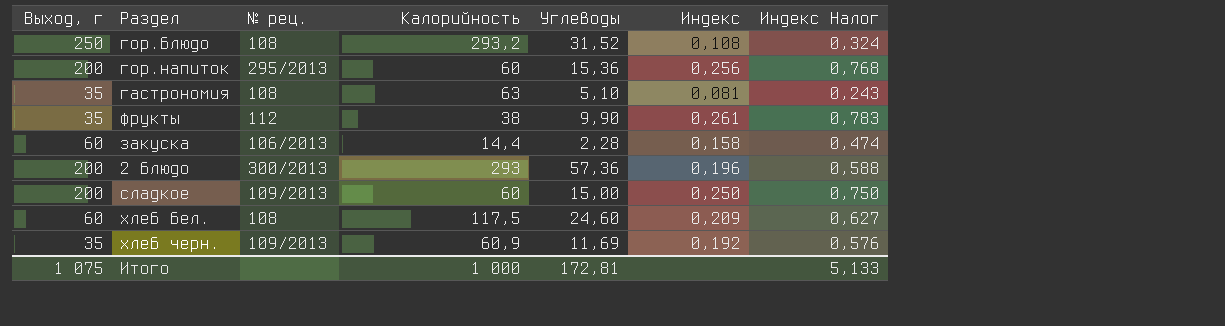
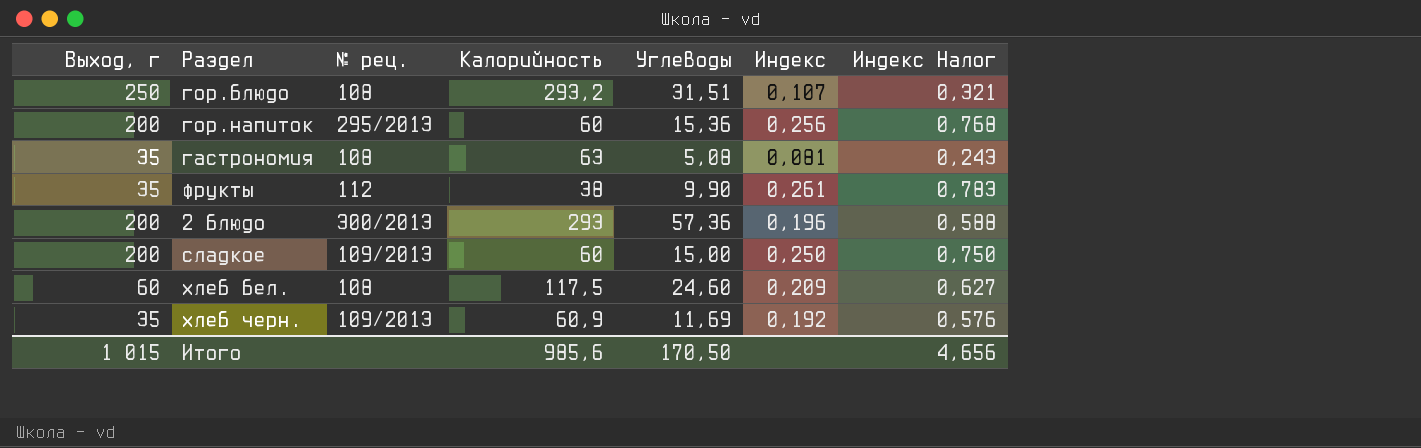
row закуска: 60 | 106/2013 | 14,4 | 2,28 | 0,158 | 0,474 -> none
гор.блюдо | Углеводы: 31,52 -> 31,51
гор.блюдо | Индекс: 0,108 -> 0,107
гор.блюдо | Индекс Налог: 0,324 -> 0,321
гастрономия | Углеводы: 5,10 -> 5,08
Итого | Выход, г: 1 075 -> 1 015
Итого | Калорийность: 1 000 -> 985,6
Итого | Углеводы: 172,81 -> 170,50
Итого | Индекс Налог: 5,133 -> 4,656

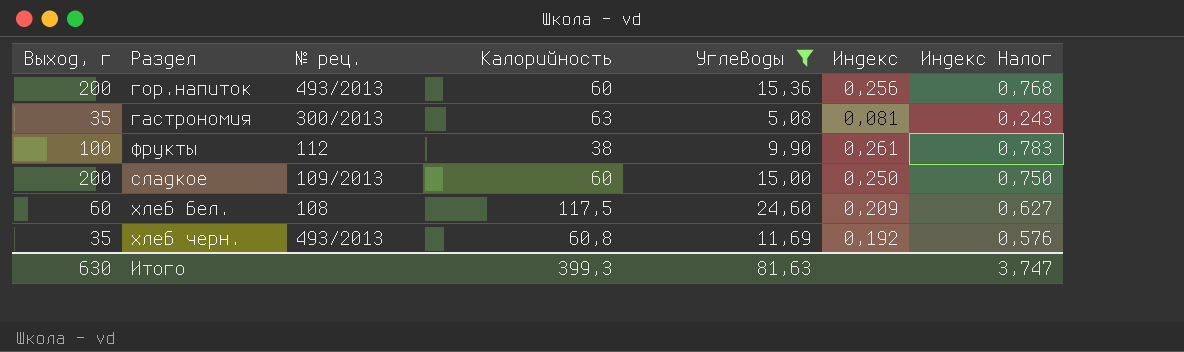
filter: none -> Углеводы <= 24,60
гор.напиток | № рец.: 295/2013 -> 493/2013
гастрономия | № рец.: 108 -> 300/2013
фрукты | Выход, г: 35 -> 100
хлеб черн. | № рец.: 109/2013 -> 493/2013
хлеб черн. | Калорийность: 60,9 -> 60,8
Итого | Выход, г: 1 015 -> 630
Итого | Калорийность: 985,6 -> 399,3
Итого | Углеводы: 170,50 -> 81,63
Итого | Индекс Налог: 4,656 -> 3,747

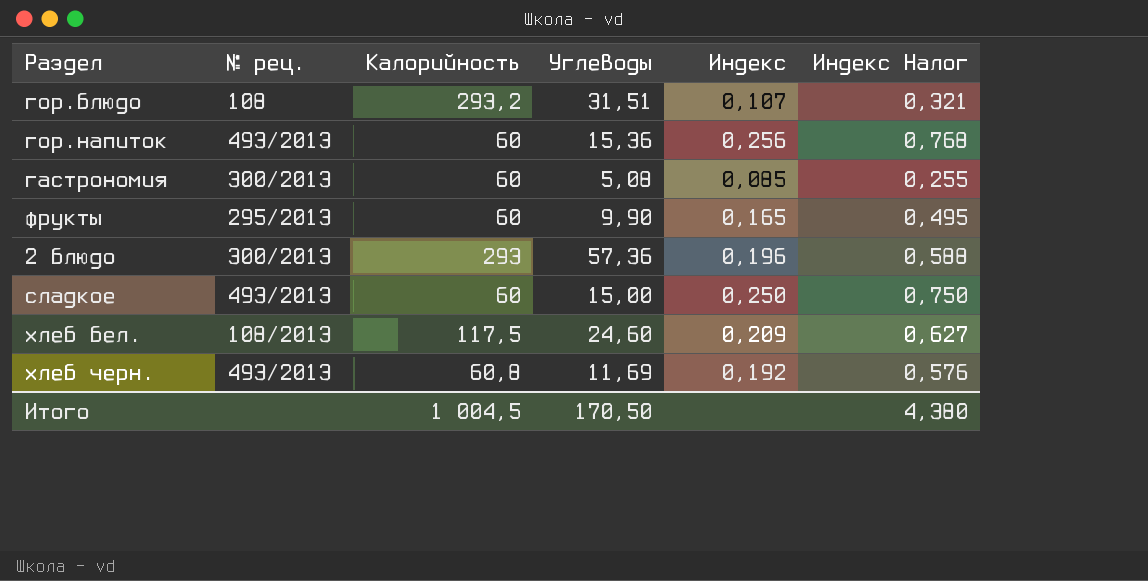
filter: Углеводы <= 24,60 -> none
column Выход, г | position: 1 -> none
гастрономия | Калорийность: 63 -> 60
гастрономия | Индекс: 0,081 -> 0,085
гастрономия | Индекс Налог: 0,243 -> 0,255
фрукты | № рец.: 112 -> 295/2013
фрукты | Калорийность: 38 -> 60
фрукты | Индекс: 0,261 -> 0,165
фрукты | Индекс Налог: 0,783 -> 0,495
сладкое | № рец.: 109/2013 -> 493/2013
хлеб бел. | № рец.: 108 -> 108/2013
Итого | Калорийность: 399,3 -> 1 004,5
Итого | Углеводы: 81,63 -> 170,50
Итого | Индекс Налог: 3,747 -> 4,380

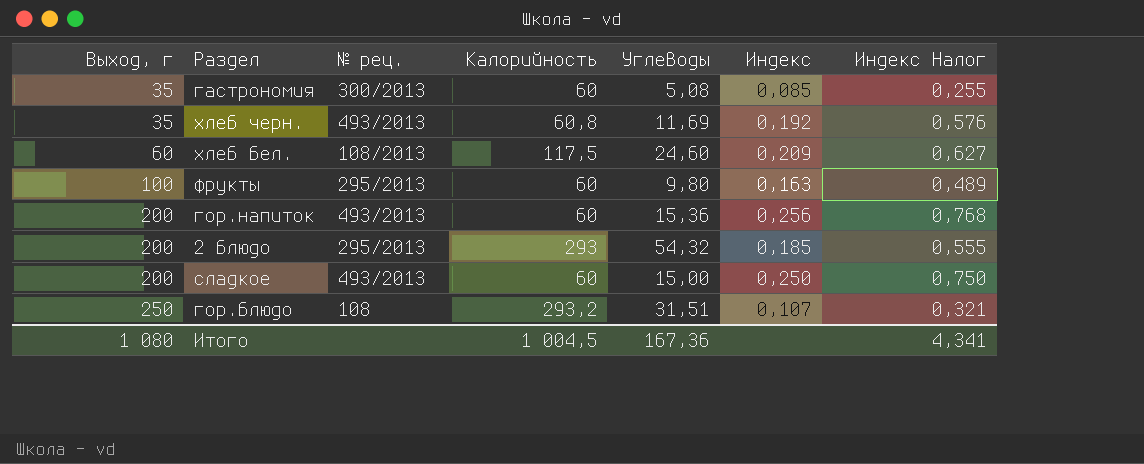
row order: none -> Выход, г ascending
column Выход, г | position: none -> 1
фрукты | Углеводы: 9,90 -> 9,80
фрукты | Индекс: 0,165 -> 0,163
фрукты | Индекс Налог: 0,495 -> 0,489
2 блюдо | № рец.: 300/2013 -> 295/2013
2 блюдо | Углеводы: 57,36 -> 54,32
2 блюдо | Индекс: 0,196 -> 0,185
2 блюдо | Индекс Налог: 0,588 -> 0,555
Итого | Углеводы: 170,50 -> 167,36
Итого | Индекс Налог: 4,380 -> 4,341

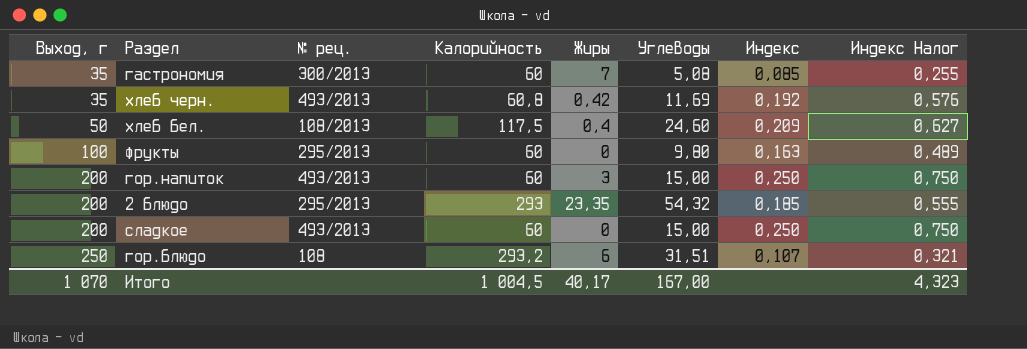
column Жиры | position: none -> 5
хлеб бел. | Выход, г: 60 -> 50
гор.напиток | Углеводы: 15,36 -> 15,00
гор.напиток | Индекс: 0,256 -> 0,250
гор.напиток | Индекс Налог: 0,768 -> 0,750
Итого | Выход, г: 1 080 -> 1 070
Итого | Углеводы: 167,36 -> 167,00
Итого | Индекс Налог: 4,341 -> 4,323

